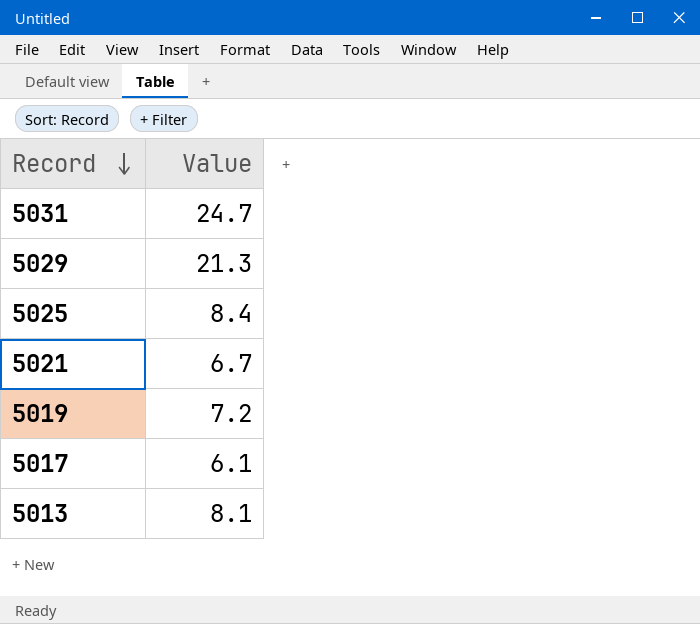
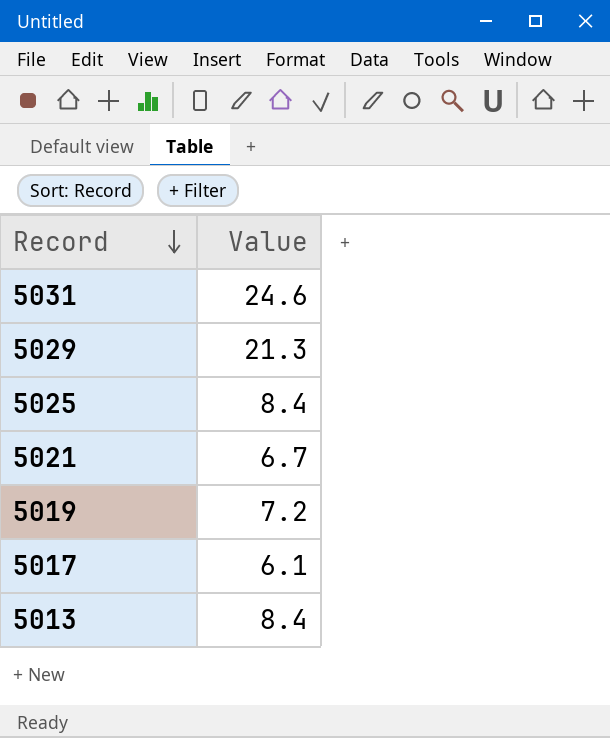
5031 | Value: 24.7 -> 24.6
5013 | Value: 8.1 -> 8.4

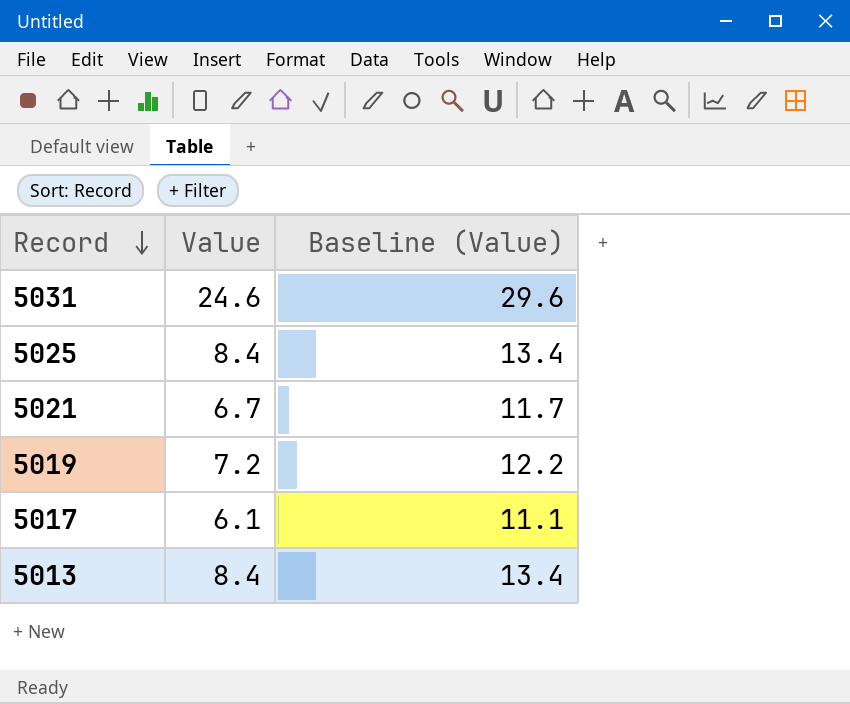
column Baseline (Value) | formula: none -> [Value] + 5
row 5029: 21.3 -> none

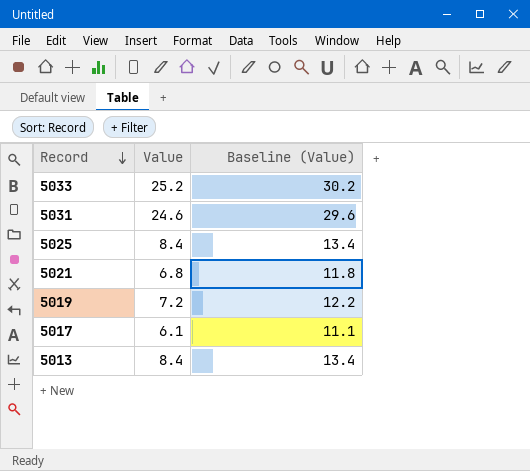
row 5033: none -> 25.2 | 30.2
5021 | Value: 6.7 -> 6.8
5021 | Baseline (Value): 11.7 -> 11.8

